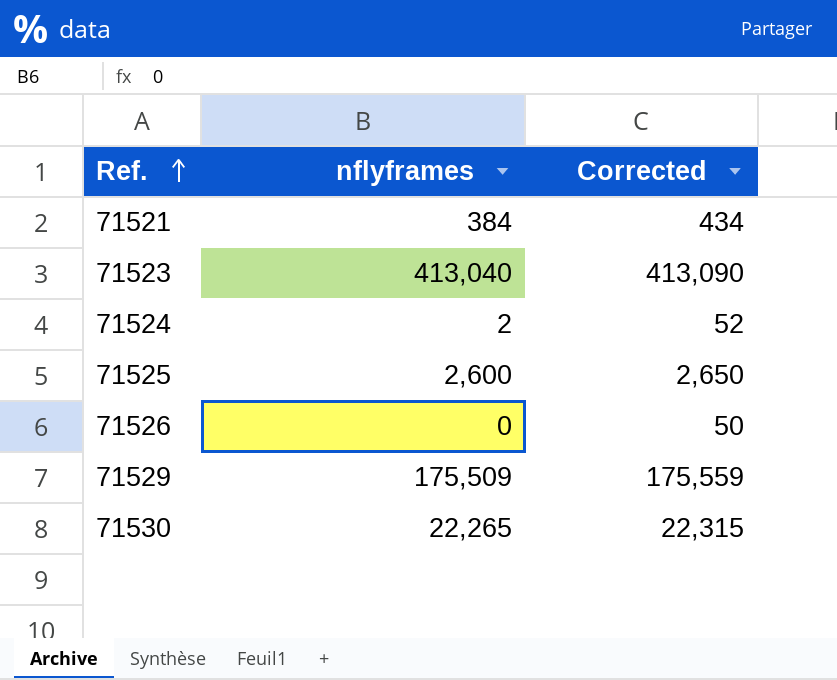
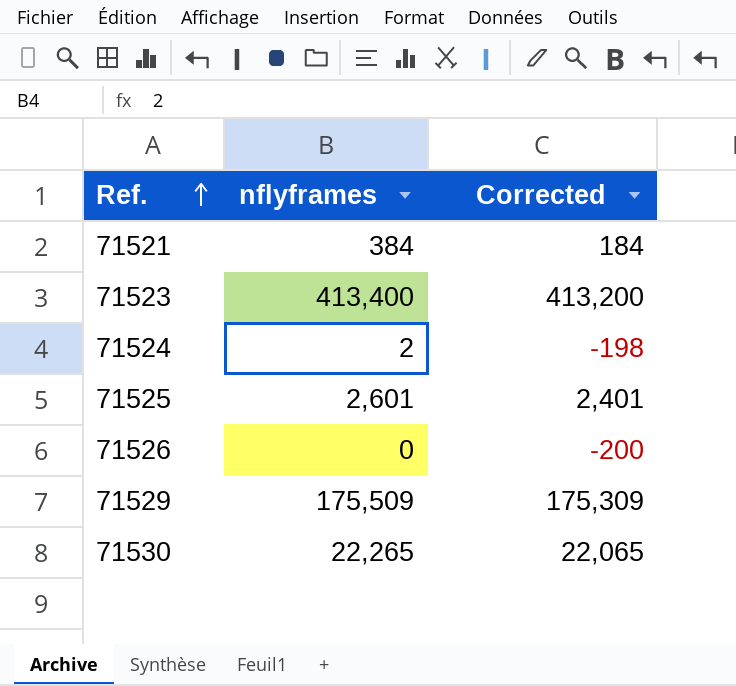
column Corrected | formula: [nflyframes] + 50 -> [nflyframes] - 200
71523 | nflyframes: 413,040 -> 413,400
71525 | nflyframes: 2,600 -> 2,601

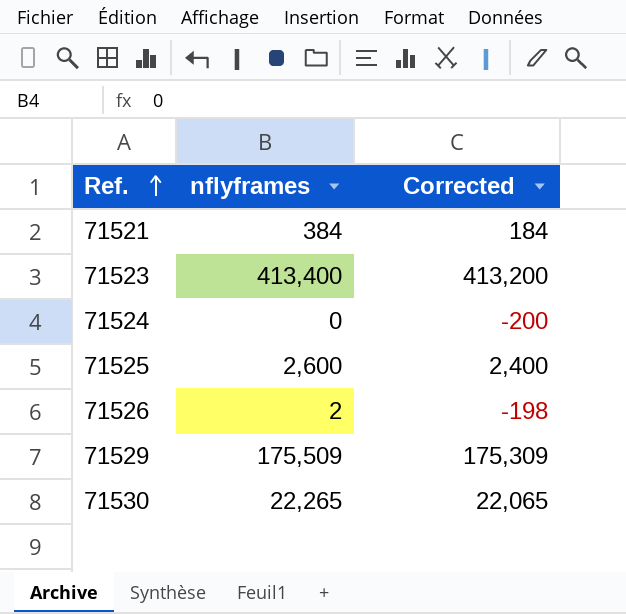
71524 | nflyframes: 2 -> 0
71524 | Corrected: -198 -> -200
71525 | nflyframes: 2,601 -> 2,600
71525 | Corrected: 2,401 -> 2,400
71526 | nflyframes: 0 -> 2
71526 | Corrected: -200 -> -198

